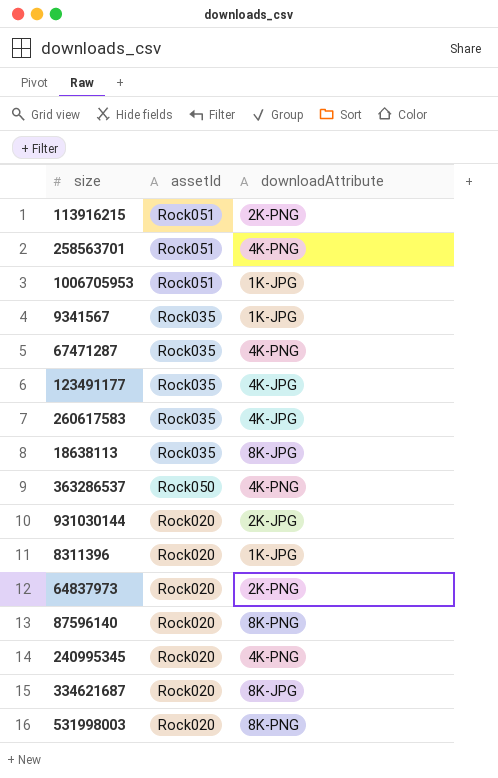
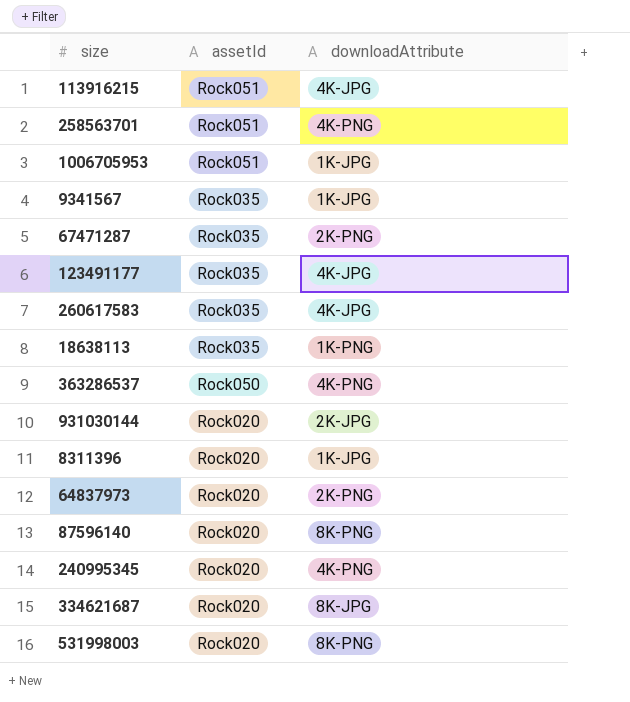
113916215 | downloadAttribute: 2K-PNG -> 4K-JPG
67471287 | downloadAttribute: 4K-PNG -> 2K-PNG
18638113 | downloadAttribute: 8K-JPG -> 1K-PNG

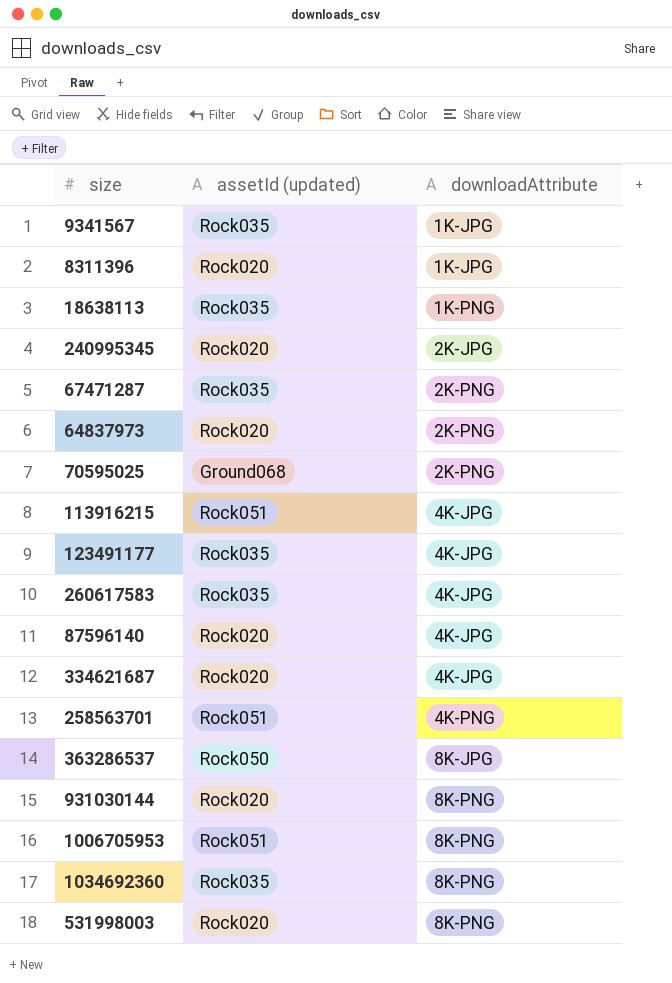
row order: none -> downloadAttribute ascending
column name: assetId -> assetId (updated)
240995345 | downloadAttribute: 4K-PNG -> 2K-JPG
row 70595025: none -> Ground068 | 2K-PNG
87596140 | downloadAttribute: 8K-PNG -> 4K-JPG
334621687 | downloadAttribute: 8K-JPG -> 4K-JPG
363286537 | downloadAttribute: 4K-PNG -> 8K-JPG
931030144 | downloadAttribute: 2K-JPG -> 8K-PNG
1006705953 | downloadAttribute: 1K-JPG -> 8K-PNG
row 1034692360: none -> Rock035 | 8K-PNG

